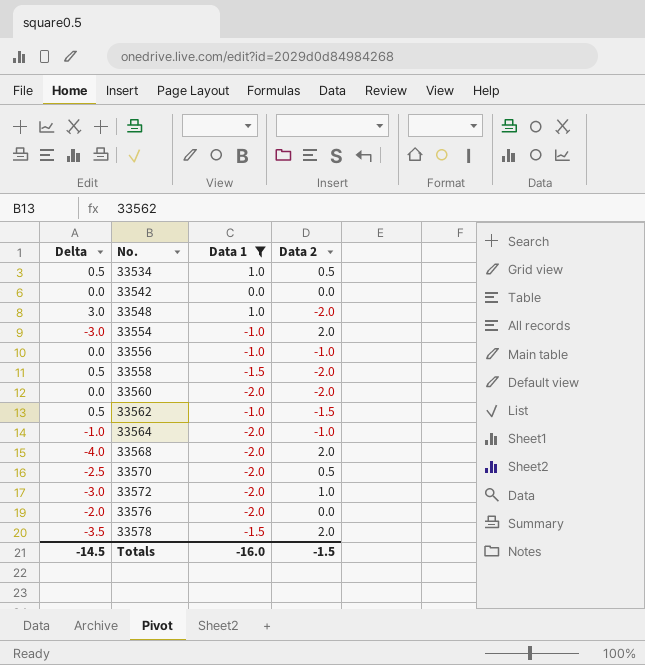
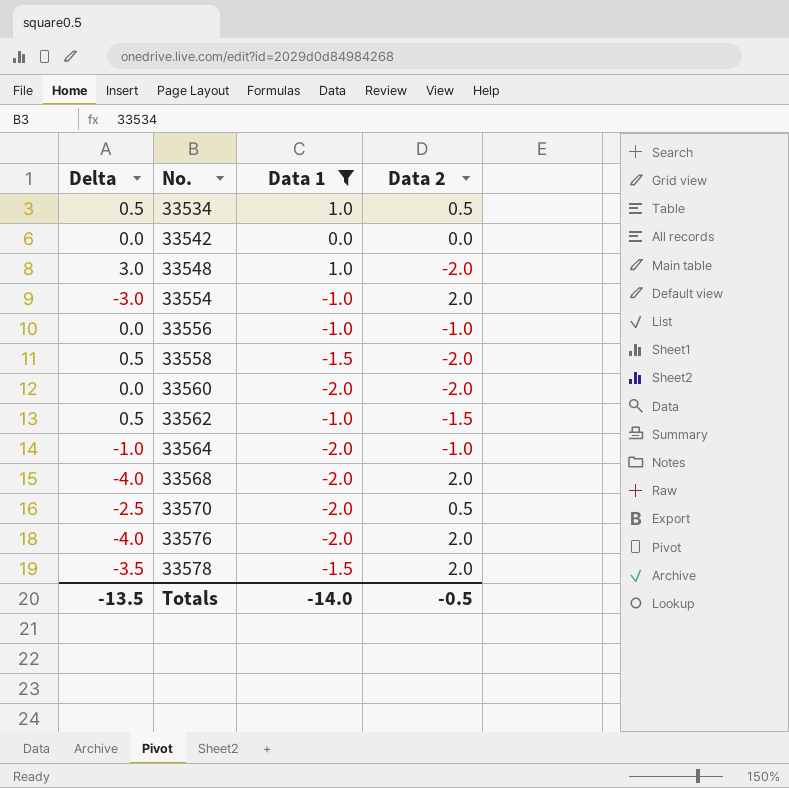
row 33572: -3.0 | -2.0 | 1.0 -> none
33576 | Delta: -2.0 -> -4.0
33576 | Data 2: 0.0 -> 2.0
Totals | Delta: -14.5 -> -13.5
Totals | Data 1: -16.0 -> -14.0
Totals | Data 2: -1.5 -> -0.5

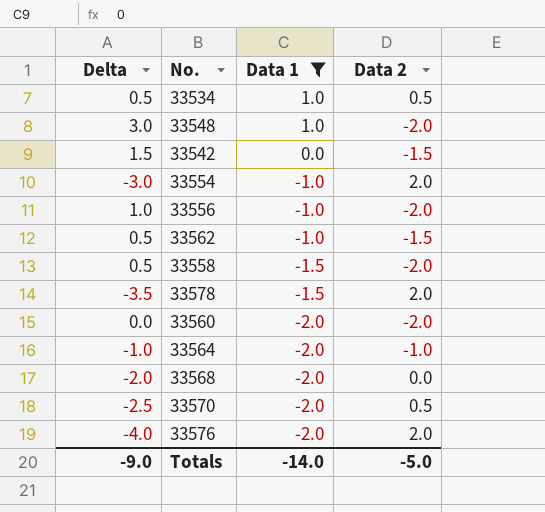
row order: No. ascending -> Data 1 descending
33542 | Delta: 0.0 -> 1.5
33542 | Data 2: 0.0 -> -1.5
33556 | Delta: 0.0 -> 1.0
33556 | Data 2: -1.0 -> -2.0
33568 | Delta: -4.0 -> -2.0
33568 | Data 2: 2.0 -> 0.0
Totals | Delta: -13.5 -> -9.0
Totals | Data 2: -0.5 -> -5.0

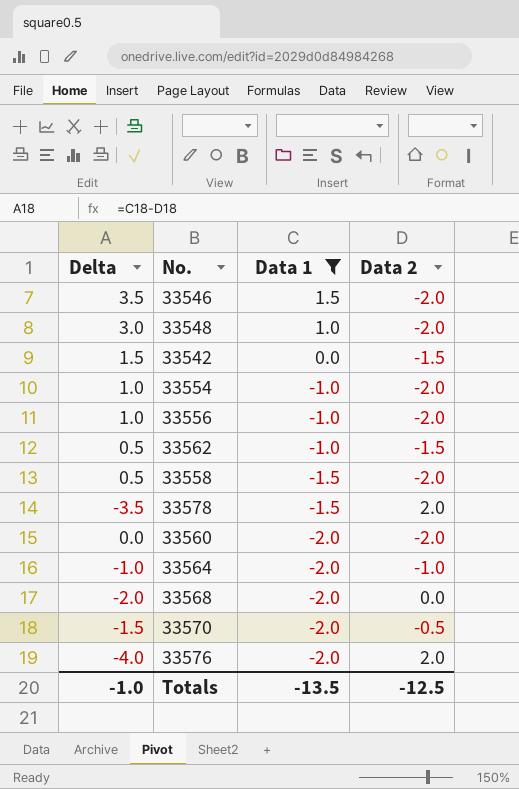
row 33534: 0.5 | 1.0 | 0.5 -> none
row 33546: none -> 3.5 | 1.5 | -2.0
33554 | Delta: -3.0 -> 1.0
33554 | Data 2: 2.0 -> -2.0
33570 | Delta: -2.5 -> -1.5
33570 | Data 2: 0.5 -> -0.5
Totals | Delta: -9.0 -> -1.0
Totals | Data 1: -14.0 -> -13.5
Totals | Data 2: -5.0 -> -12.5

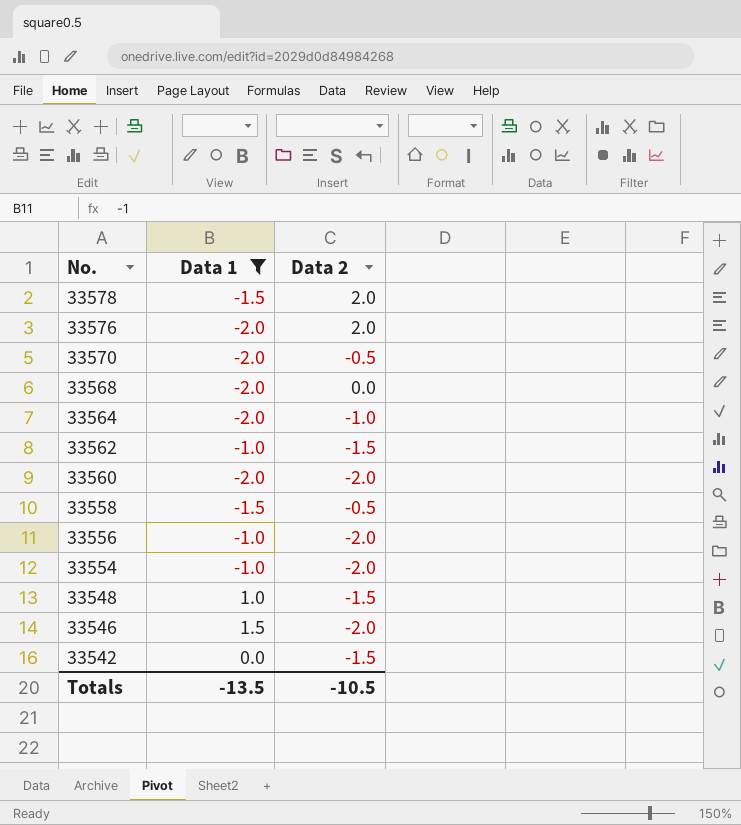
row order: Data 1 descending -> No. descending
column Delta | formula: [Data 1] - [Data 2] -> none
33558 | Data 2: -2.0 -> -0.5
33548 | Data 2: -2.0 -> -1.5
Totals | Data 2: -12.5 -> -10.5

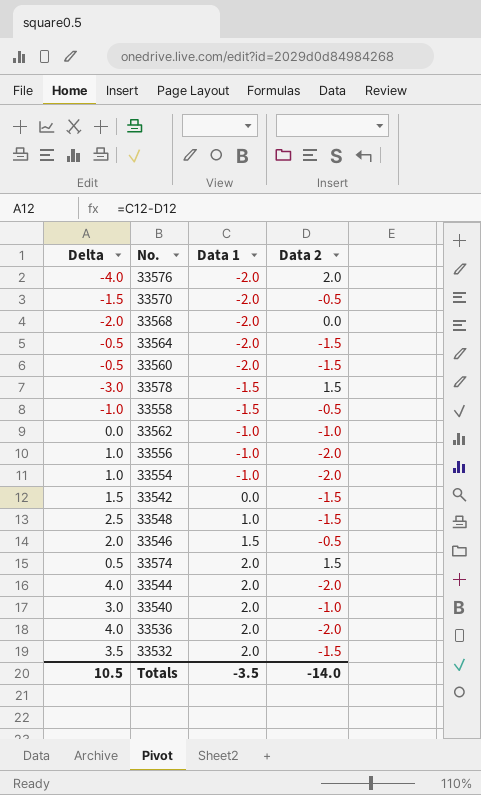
filter: Data 1 != 2.0 -> none
row order: No. descending -> Data 1 ascending
column Delta | formula: none -> [Data 1] - [Data 2]
33564 | Data 2: -1.0 -> -1.5
33560 | Data 2: -2.0 -> -1.5
33578 | Data 2: 2.0 -> 1.5
33562 | Data 2: -1.5 -> -1.0
33546 | Data 2: -2.0 -> -0.5
Totals | Data 1: -13.5 -> -3.5
Totals | Data 2: -10.5 -> -14.0

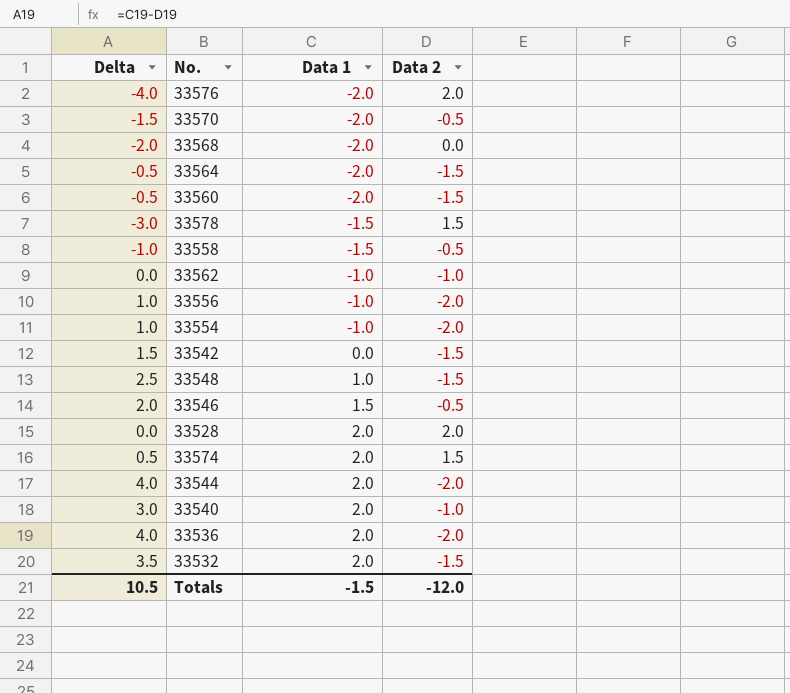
row 33528: none -> 0.0 | 2.0 | 2.0
Totals | Data 1: -3.5 -> -1.5
Totals | Data 2: -14.0 -> -12.0

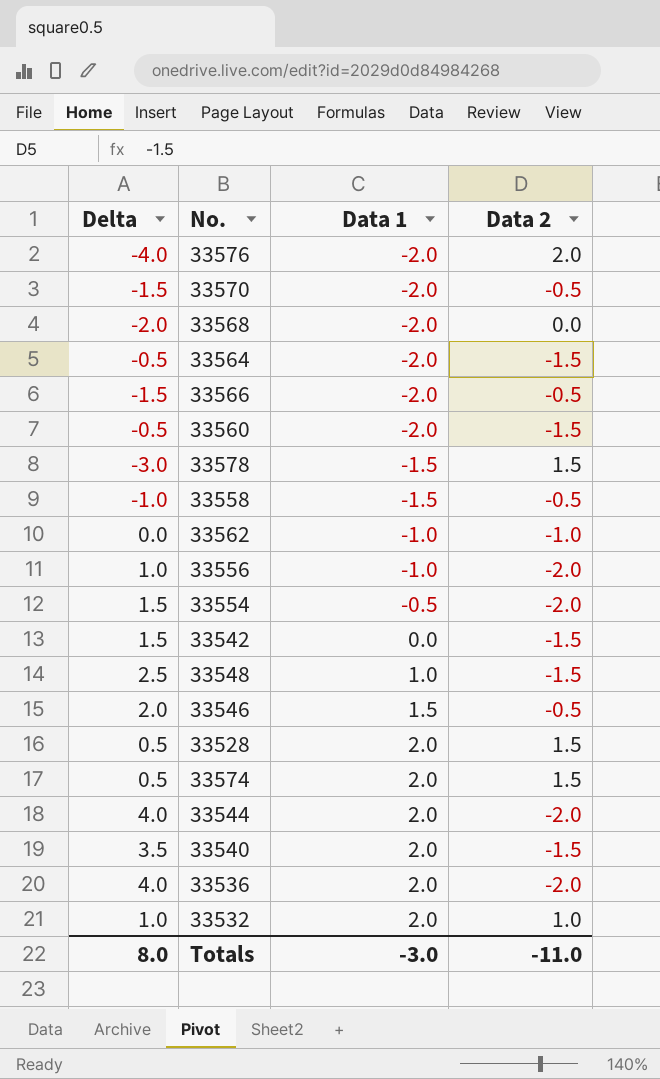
row 33566: none -> -1.5 | -2.0 | -0.5
33554 | Delta: 1.0 -> 1.5
33554 | Data 1: -1.0 -> -0.5
33528 | Delta: 0.0 -> 0.5
33528 | Data 2: 2.0 -> 1.5
33540 | Delta: 3.0 -> 3.5
33540 | Data 2: -1.0 -> -1.5
33532 | Delta: 3.5 -> 1.0
33532 | Data 2: -1.5 -> 1.0
Totals | Delta: 10.5 -> 8.0
Totals | Data 1: -1.5 -> -3.0
Totals | Data 2: -12.0 -> -11.0

